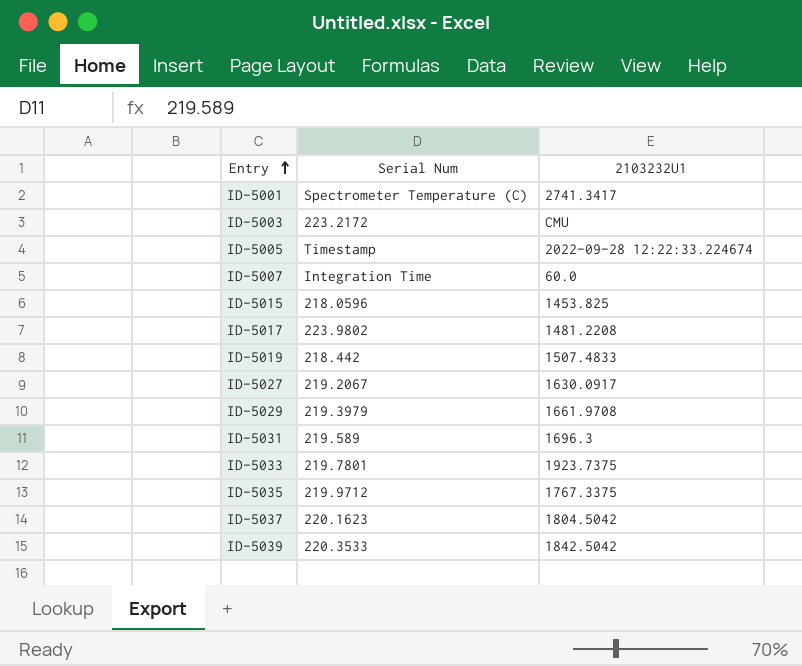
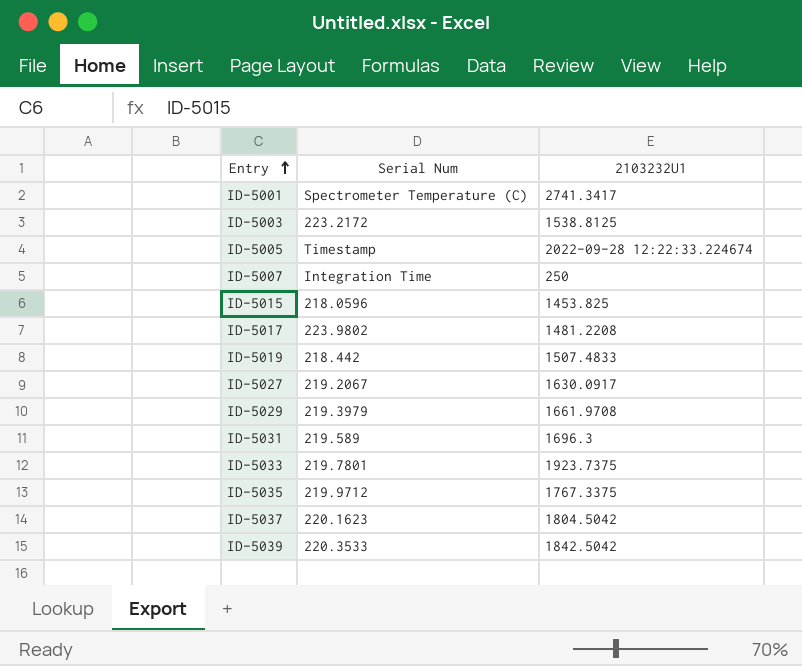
ID-5003 | 2103232U1: CMU -> 1538.8125
ID-5007 | 2103232U1: 60.0 -> 250

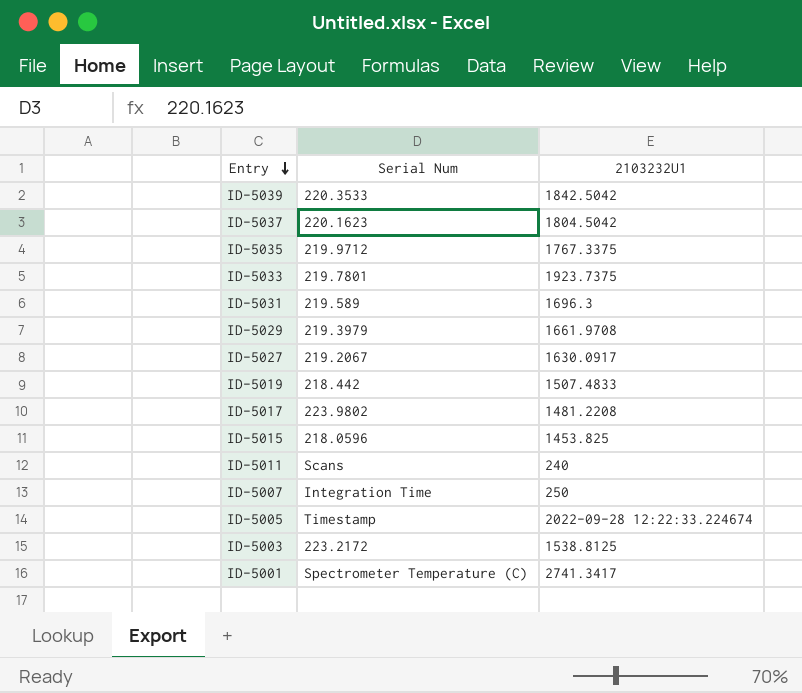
row order: Entry ascending -> Entry descending
row ID-5011: none -> Scans | 240

